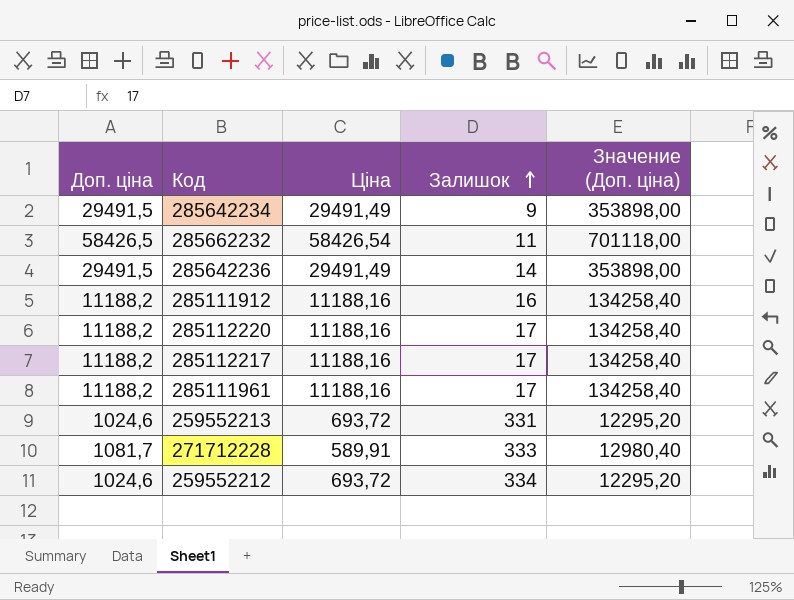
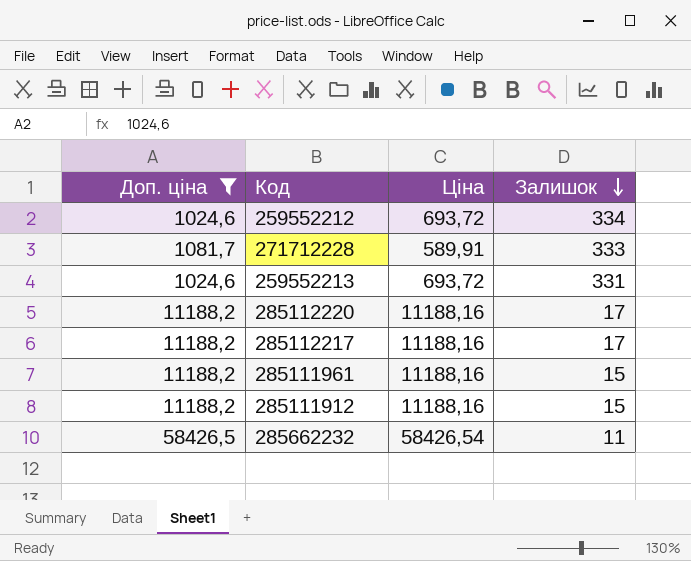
filter: none -> Доп. ціна != 29491,5
row order: Залишок ascending -> Залишок descending
column Значение (Доп. ціна) | formula: [Доп. ціна] * 12 -> none
285111961 | Залишок: 17 -> 15
285111912 | Залишок: 16 -> 15

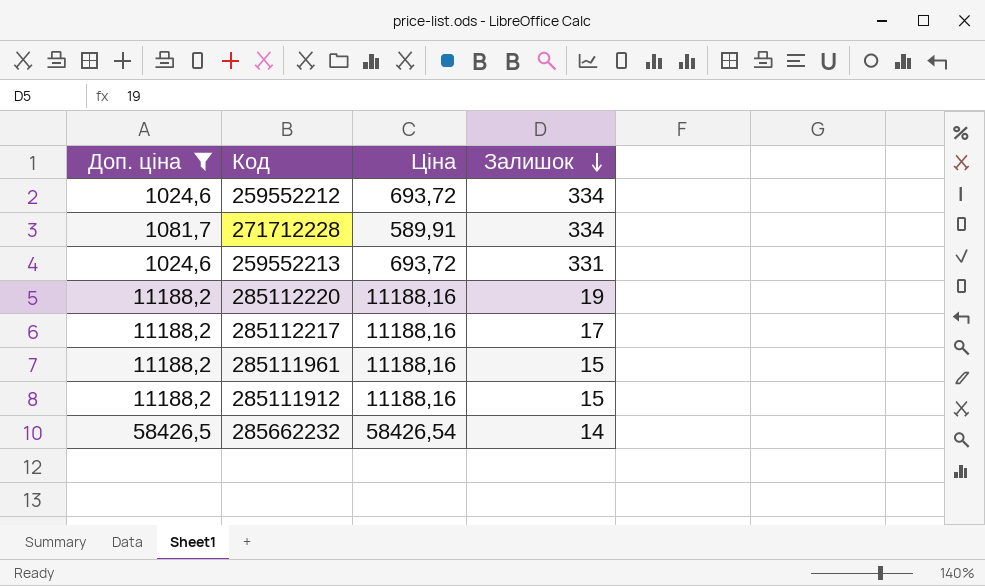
271712228 | Залишок: 333 -> 334
285112220 | Залишок: 17 -> 19
285662232 | Залишок: 11 -> 14

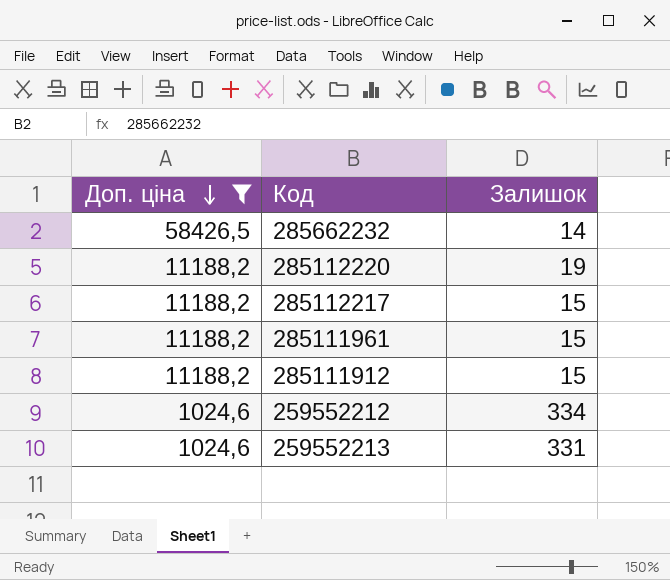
row order: Залишок descending -> Доп. ціна descending
column Ціна | position: 3 -> none
row 271712228: 1081,7 | 589,91 | 334 -> none
285112217 | Залишок: 17 -> 15

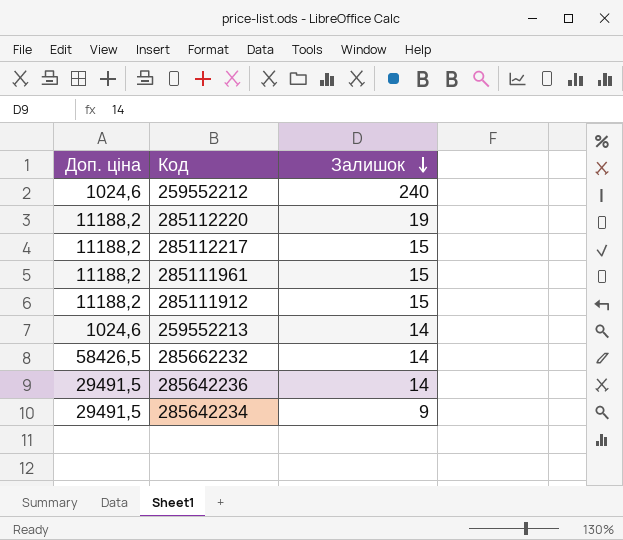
filter: Доп. ціна != 29491,5 -> none
row order: Доп. ціна descending -> Залишок descending
259552212 | Залишок: 334 -> 240
259552213 | Залишок: 331 -> 14

